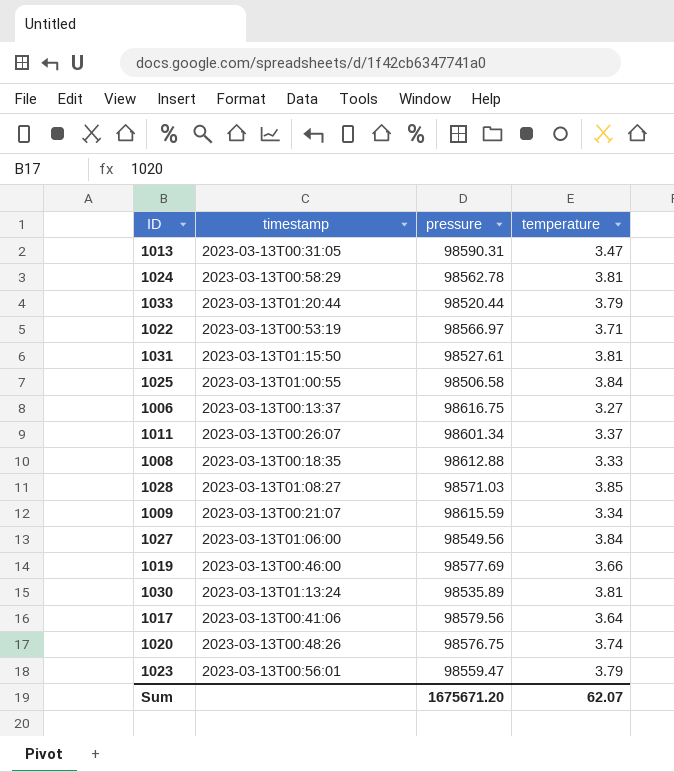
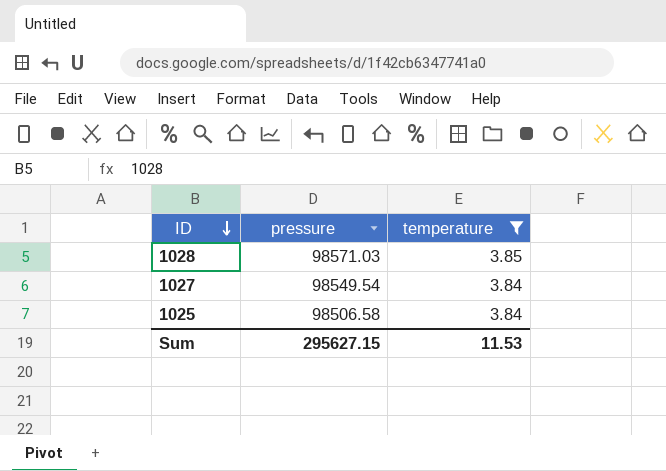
filter: none -> temperature >= 3.84
row order: none -> ID descending
column timestamp | position: 2 -> none
1027 | pressure: 98549.56 -> 98549.54
Sum | pressure: 1675671.20 -> 295627.15
Sum | temperature: 62.07 -> 11.53

